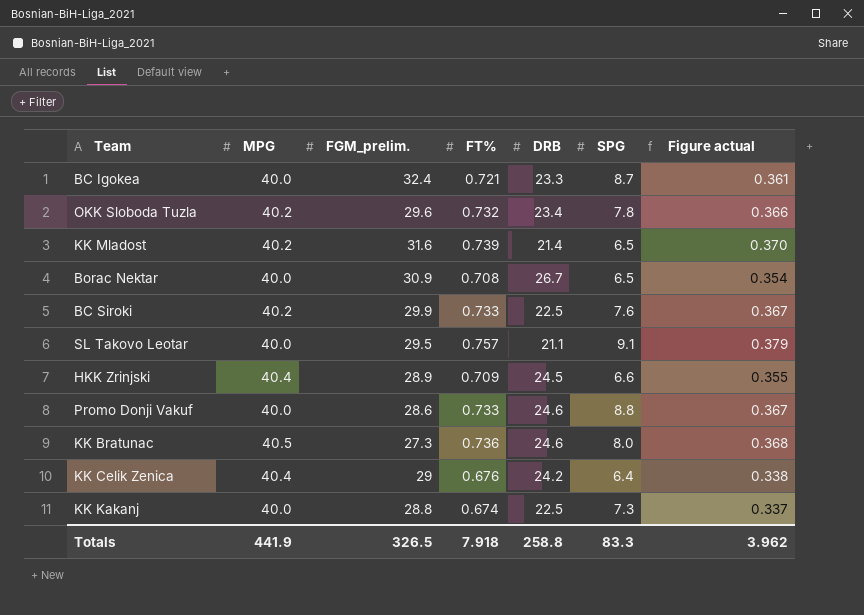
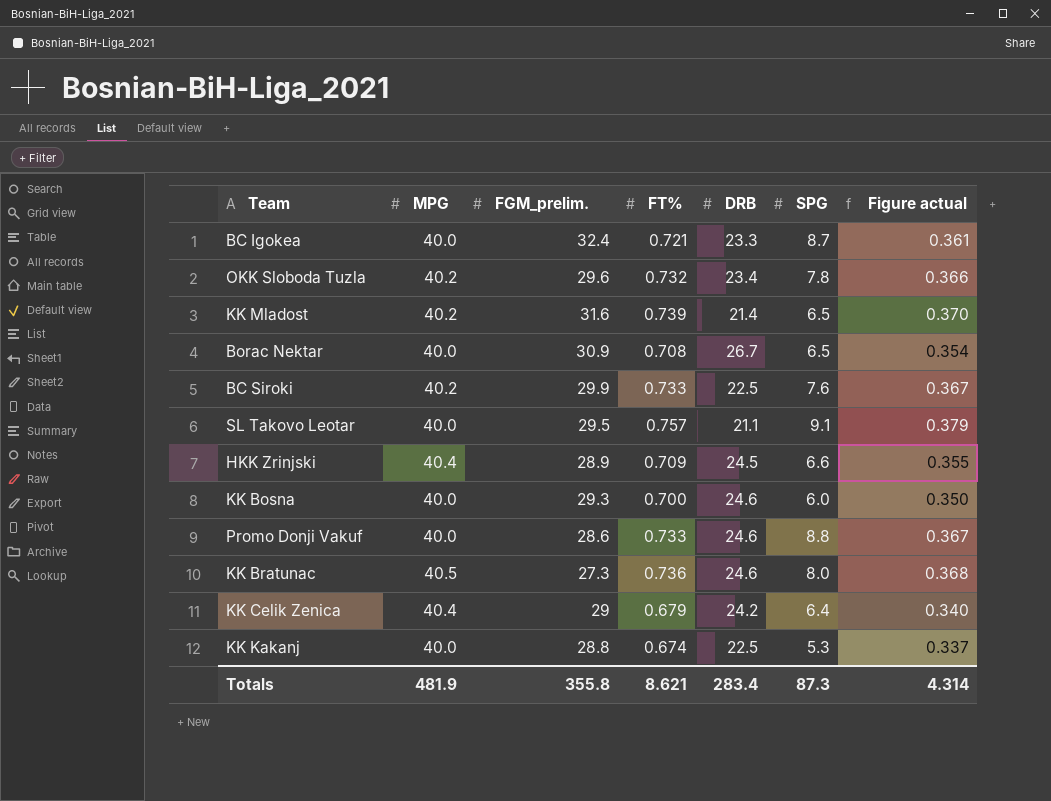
row KK Bosna: none -> 40.0 | 29.3 | 0.700 | 24.6 | 6.0 | 0.350
KK Celik Zenica | FT%: 0.676 -> 0.679
KK Celik Zenica | Figure actual: 0.338 -> 0.340
KK Kakanj | SPG: 7.3 -> 5.3
Totals | MPG: 441.9 -> 481.9
Totals | FGM_prelim.: 326.5 -> 355.8
Totals | FT%: 7.918 -> 8.621
Totals | DRB: 258.8 -> 283.4
Totals | SPG: 83.3 -> 87.3
Totals | Figure actual: 3.962 -> 4.314

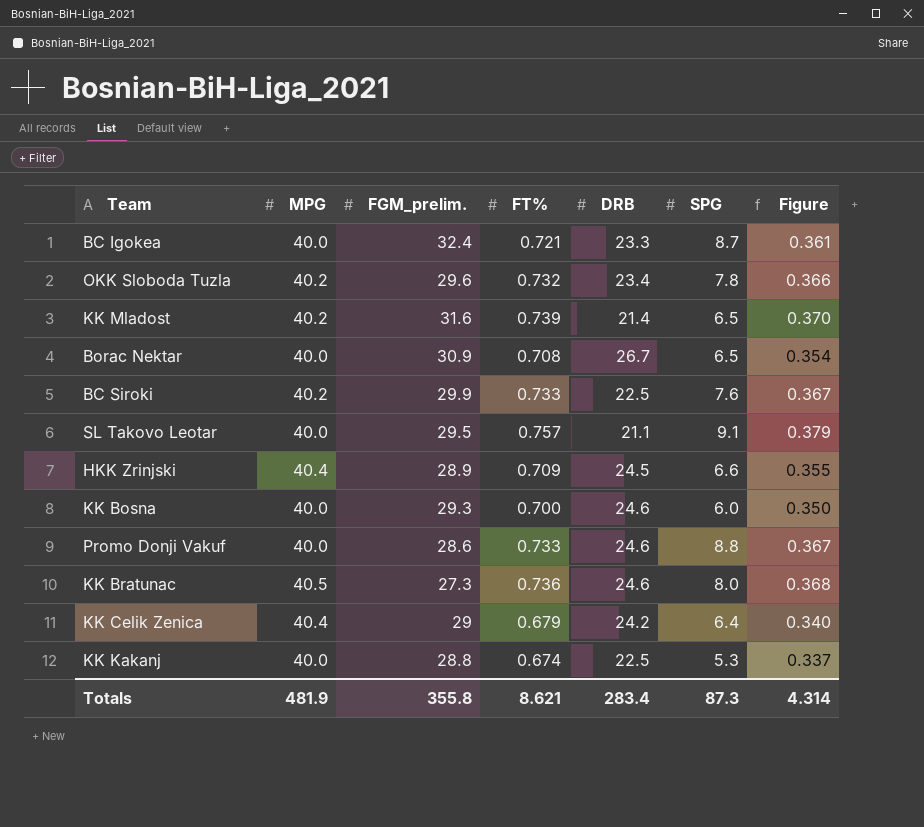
column name: Figure actual -> Figure

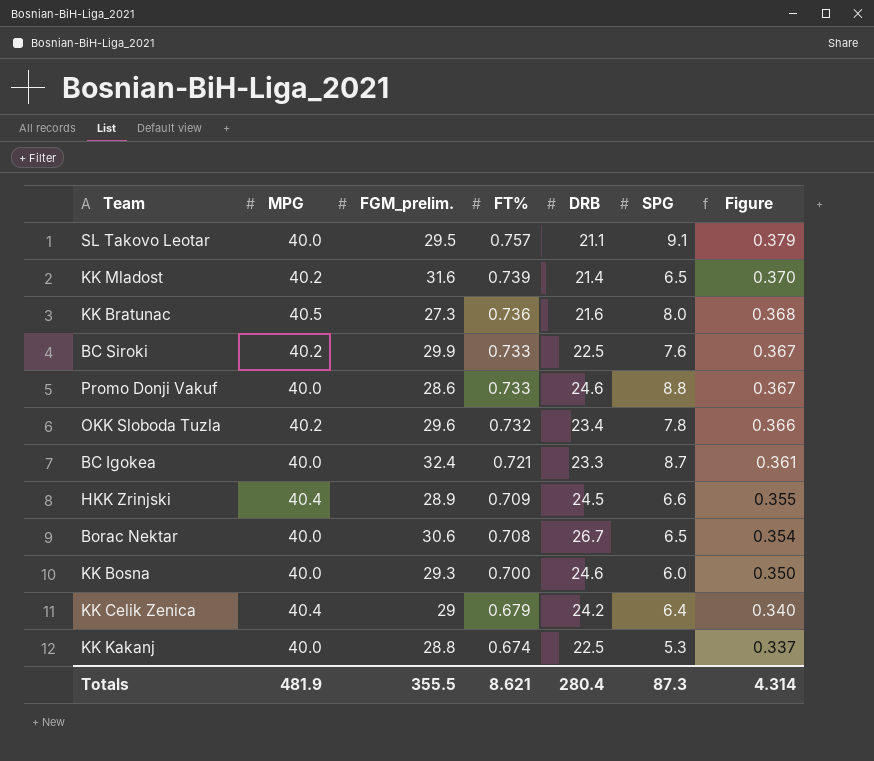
row order: none -> FT% descending
KK Bratunac | DRB: 24.6 -> 21.6
Borac Nektar | FGM_prelim.: 30.9 -> 30.6
Totals | FGM_prelim.: 355.8 -> 355.5
Totals | DRB: 283.4 -> 280.4

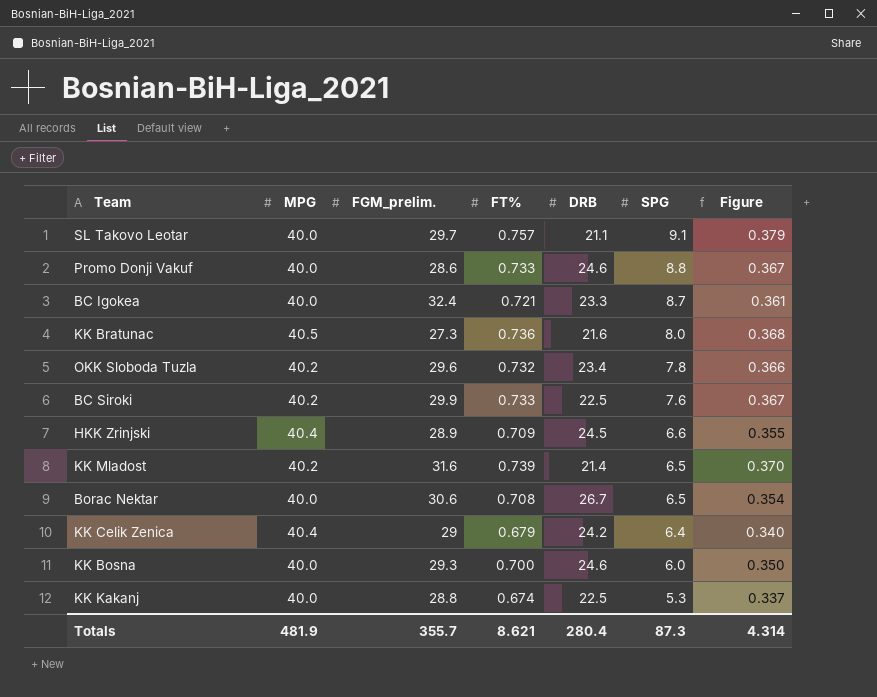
row order: FT% descending -> SPG descending
SL Takovo Leotar | FGM_prelim.: 29.5 -> 29.7
Totals | FGM_prelim.: 355.5 -> 355.7

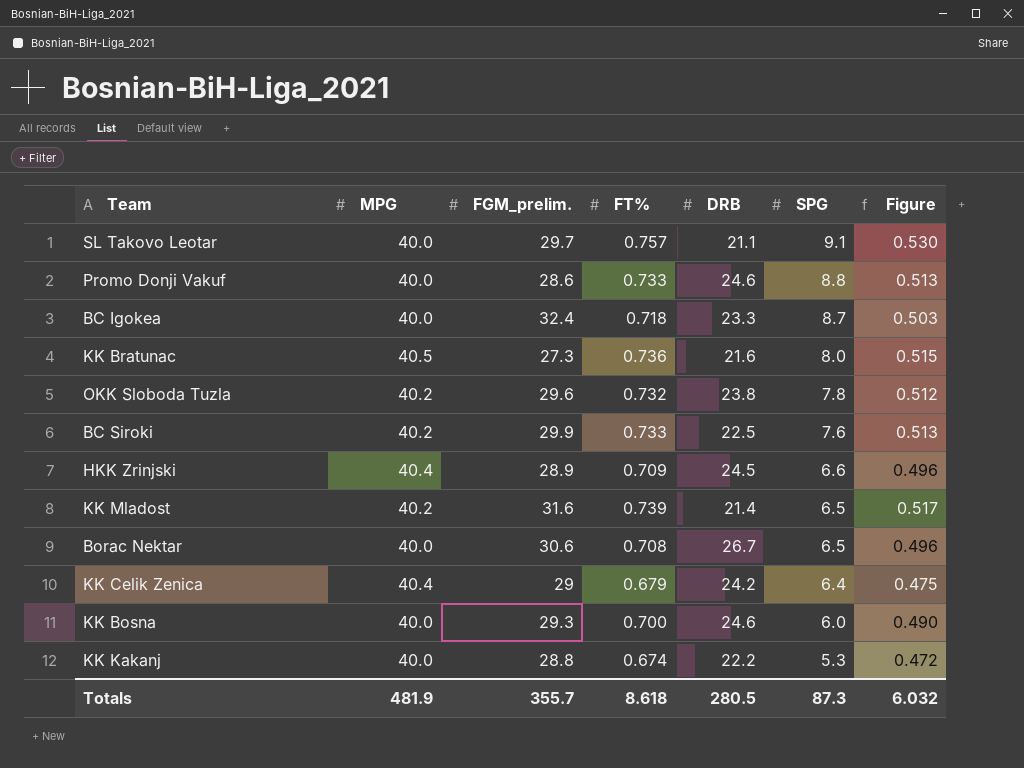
column Figure | formula: [FT%] * 0.5 -> [FT%] * 0.7
BC Igokea | FT%: 0.721 -> 0.718
OKK Sloboda Tuzla | DRB: 23.4 -> 23.8
KK Kakanj | DRB: 22.5 -> 22.2
Totals | FT%: 8.621 -> 8.618
Totals | DRB: 280.4 -> 280.5
Totals | Figure: 4.314 -> 6.032

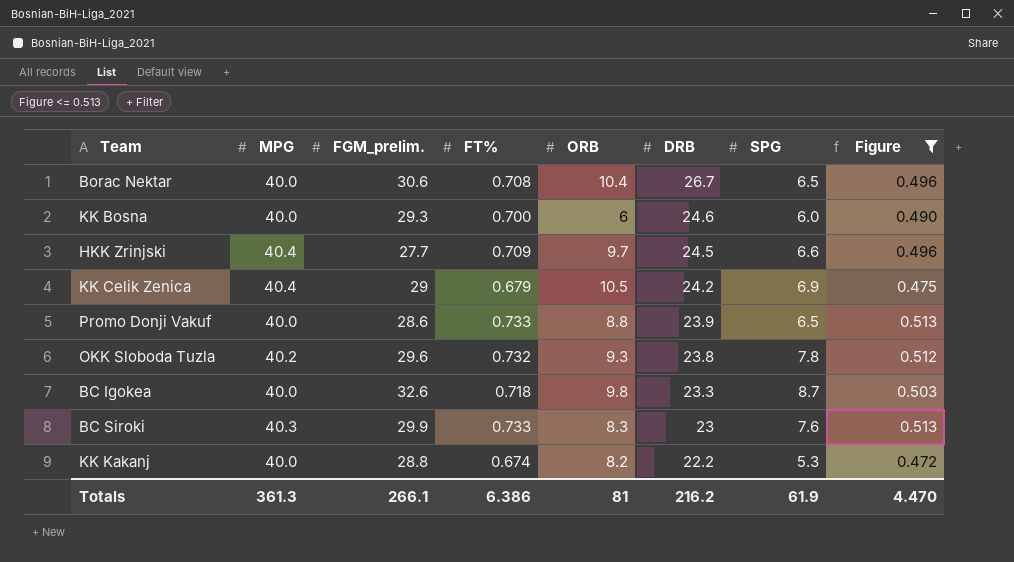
filter: none -> Figure <= 0.513
row order: SPG descending -> DRB descending
column ORB | position: none -> 5
HKK Zrinjski | FGM_prelim.: 28.9 -> 27.7
KK Celik Zenica | SPG: 6.4 -> 6.9
Promo Donji Vakuf | DRB: 24.6 -> 23.9
Promo Donji Vakuf | SPG: 8.8 -> 6.5
BC Igokea | FGM_prelim.: 32.4 -> 32.6
BC Siroki | MPG: 40.2 -> 40.3
BC Siroki | DRB: 22.5 -> 23
Totals | MPG: 481.9 -> 361.3
Totals | FGM_prelim.: 355.7 -> 266.1
Totals | FT%: 8.618 -> 6.386
Totals | DRB: 280.5 -> 216.2
Totals | SPG: 87.3 -> 61.9
Totals | Figure: 6.032 -> 4.470

